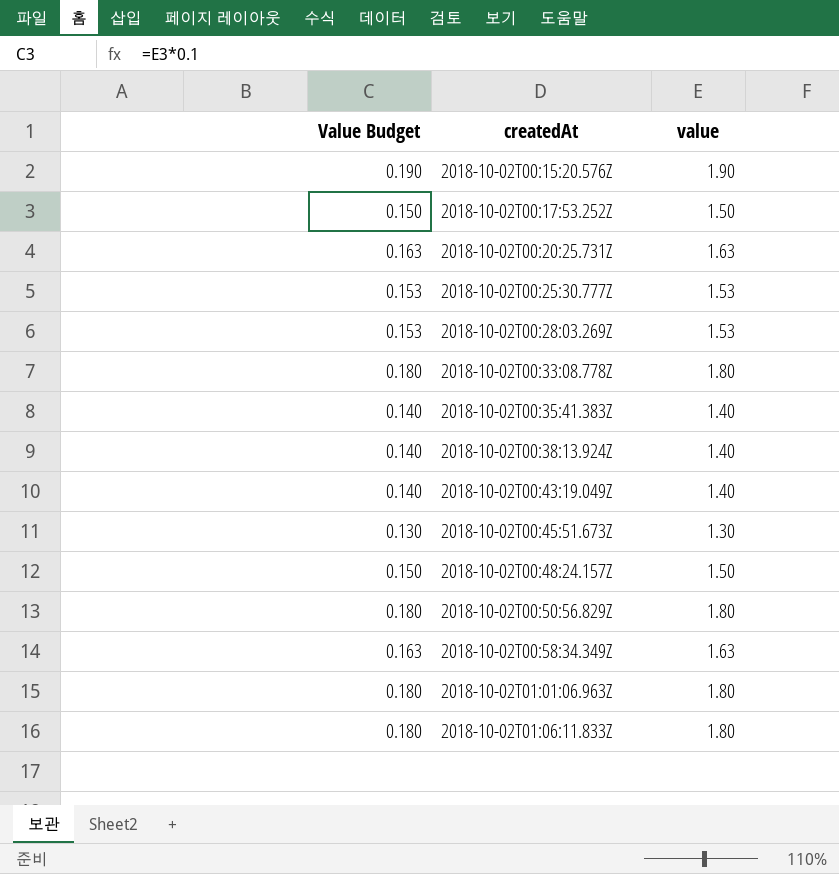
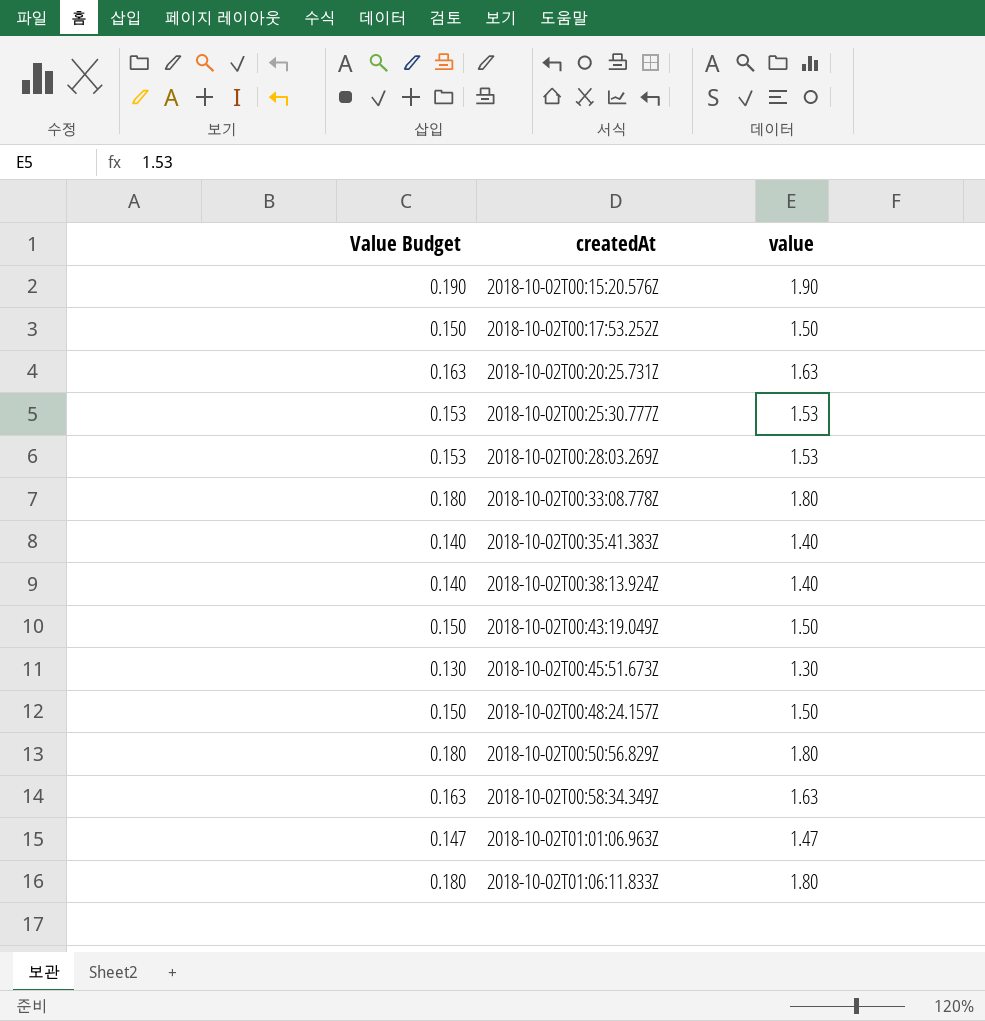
2018-10-02T00:43:19.049Z | Value Budget: 0.140 -> 0.150
2018-10-02T00:43:19.049Z | value: 1.40 -> 1.50
2018-10-02T01:01:06.963Z | Value Budget: 0.180 -> 0.147
2018-10-02T01:01:06.963Z | value: 1.80 -> 1.47

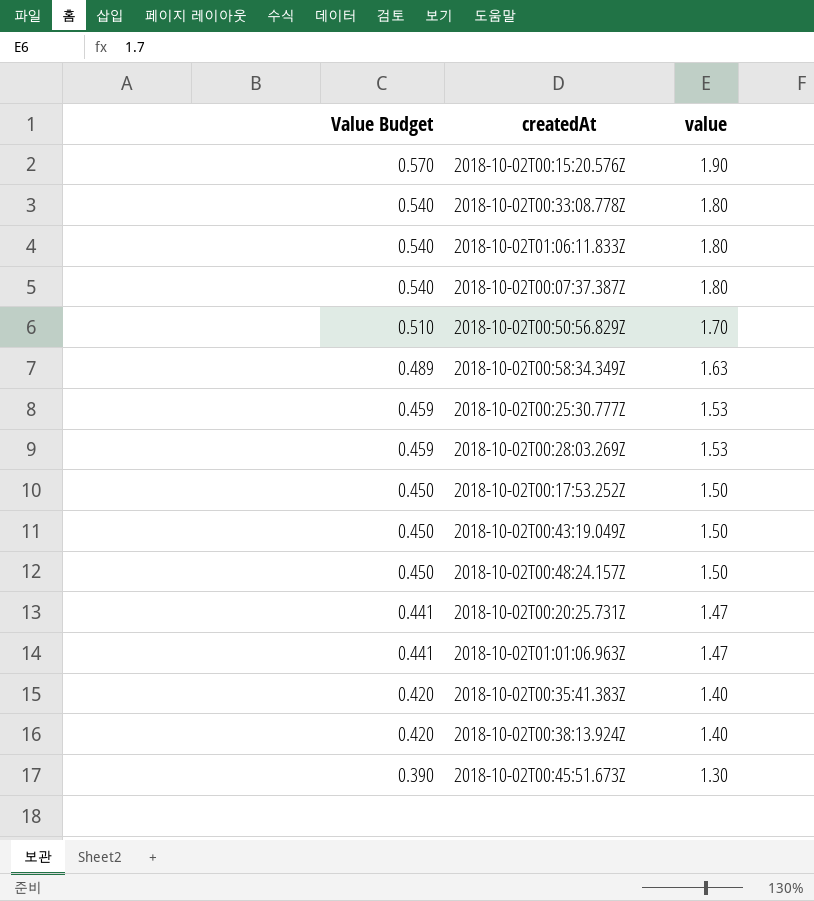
row order: createdAt ascending -> Value Budget descending
column Value Budget | formula: [value] * 0.1 -> [value] * 0.3
row 2018-10-02T00:07:37.387Z: none -> 0.540 | 1.80
2018-10-02T00:50:56.829Z | value: 1.80 -> 1.70
2018-10-02T00:20:25.731Z | value: 1.63 -> 1.47

